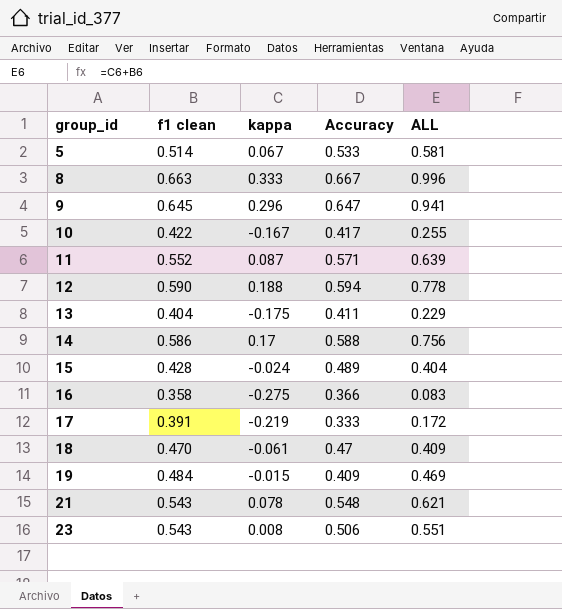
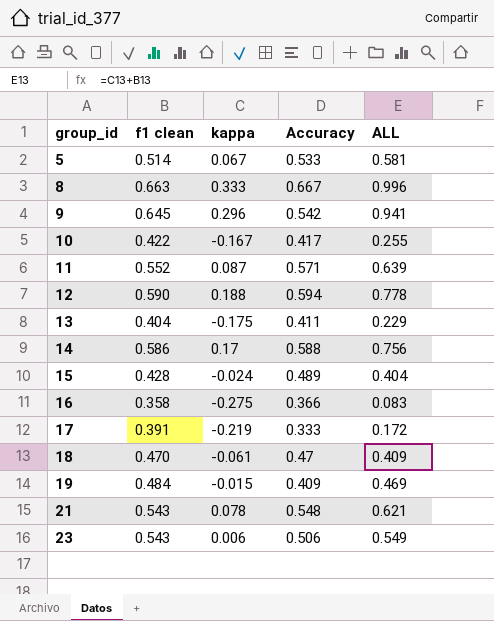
9 | Accuracy: 0.647 -> 0.542
23 | kappa: 0.008 -> 0.006
23 | ALL: 0.551 -> 0.549

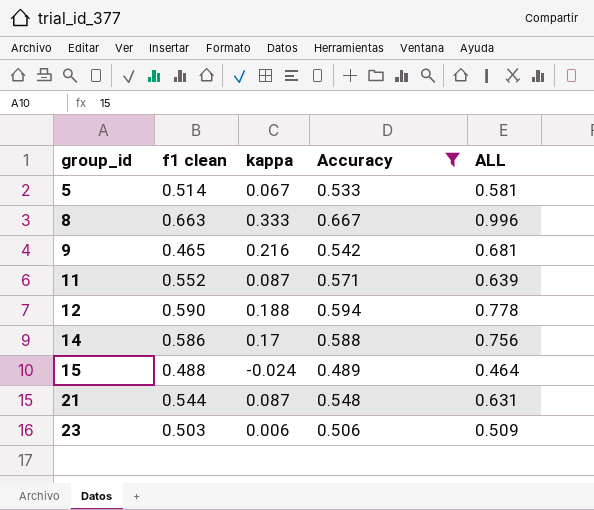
filter: none -> Accuracy >= 0.489
9 | f1 clean: 0.645 -> 0.465
9 | kappa: 0.296 -> 0.216
9 | ALL: 0.941 -> 0.681
15 | f1 clean: 0.428 -> 0.488
15 | ALL: 0.404 -> 0.464
21 | f1 clean: 0.543 -> 0.544
21 | kappa: 0.078 -> 0.087
21 | ALL: 0.621 -> 0.631
23 | f1 clean: 0.543 -> 0.503
23 | ALL: 0.549 -> 0.509

